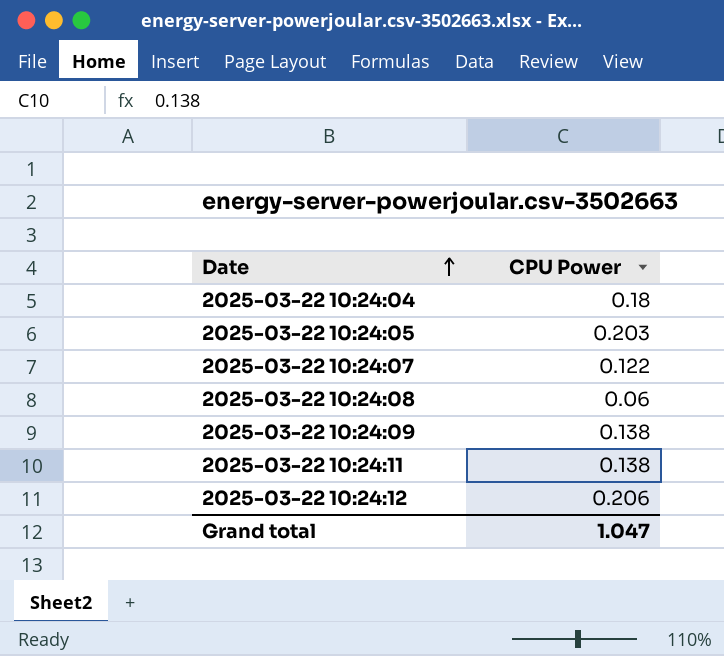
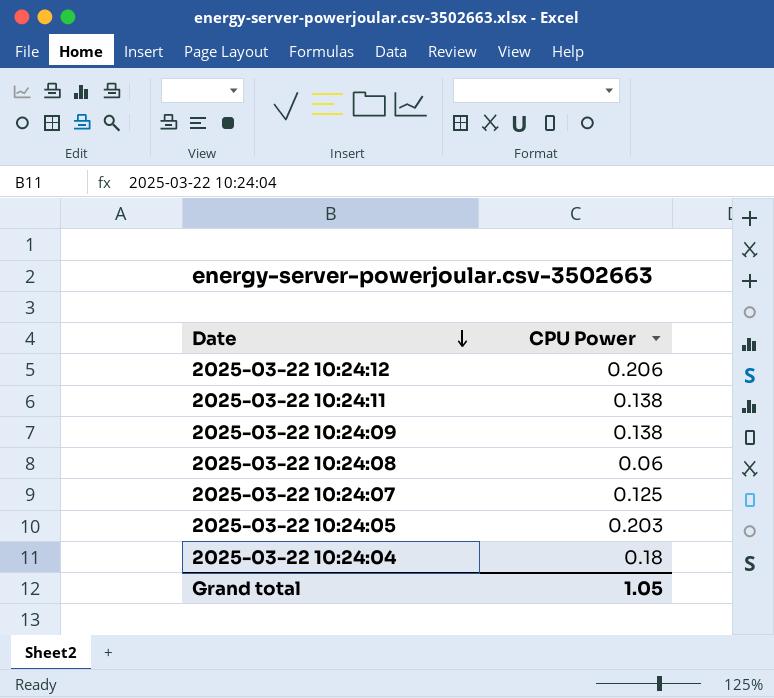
row order: Date ascending -> Date descending
2025-03-22 10:24:07 | CPU Power: 0.122 -> 0.125
Grand total | CPU Power: 1.047 -> 1.05

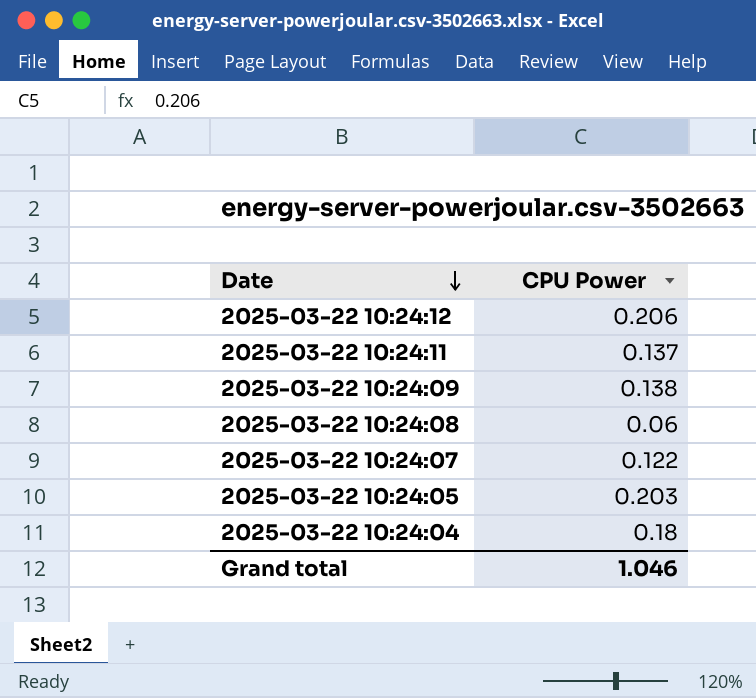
2025-03-22 10:24:11 | CPU Power: 0.138 -> 0.137
2025-03-22 10:24:07 | CPU Power: 0.125 -> 0.122
Grand total | CPU Power: 1.05 -> 1.046

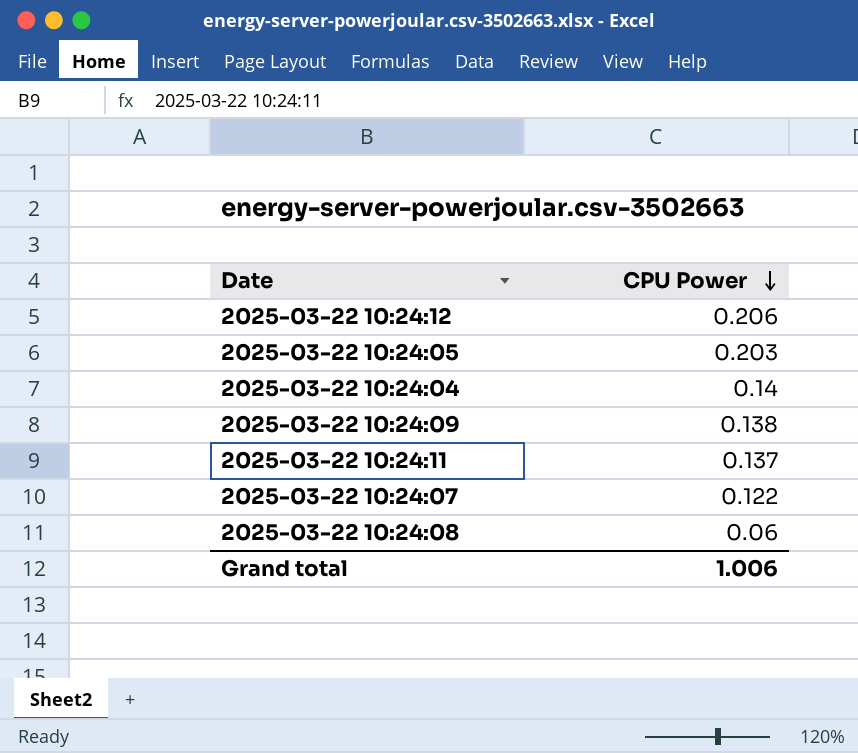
row order: Date descending -> CPU Power descending
2025-03-22 10:24:04 | CPU Power: 0.18 -> 0.14
Grand total | CPU Power: 1.046 -> 1.006

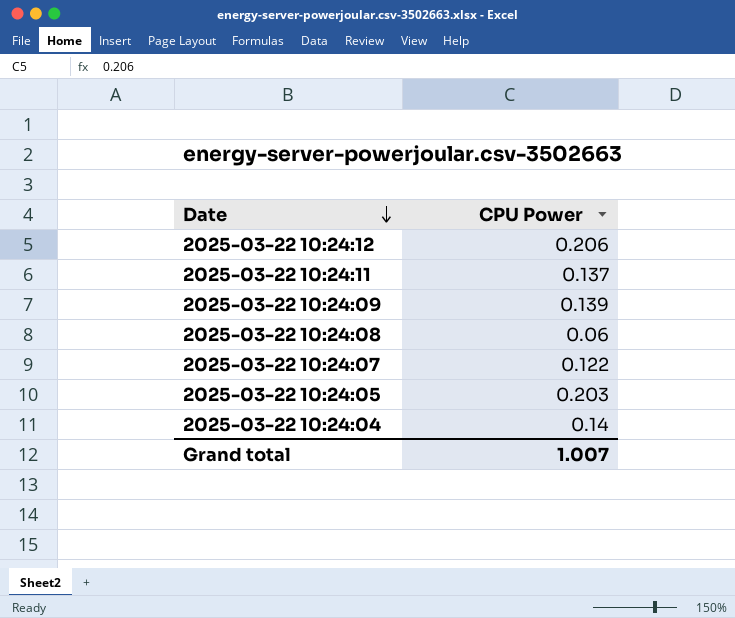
row order: CPU Power descending -> Date descending
2025-03-22 10:24:09 | CPU Power: 0.138 -> 0.139
Grand total | CPU Power: 1.006 -> 1.007

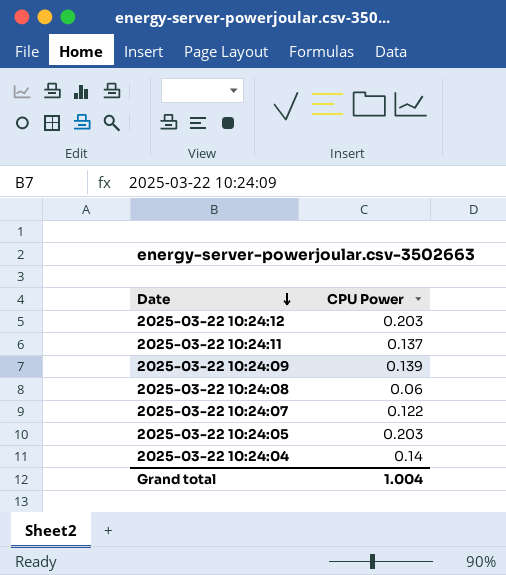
2025-03-22 10:24:12 | CPU Power: 0.206 -> 0.203
Grand total | CPU Power: 1.007 -> 1.004

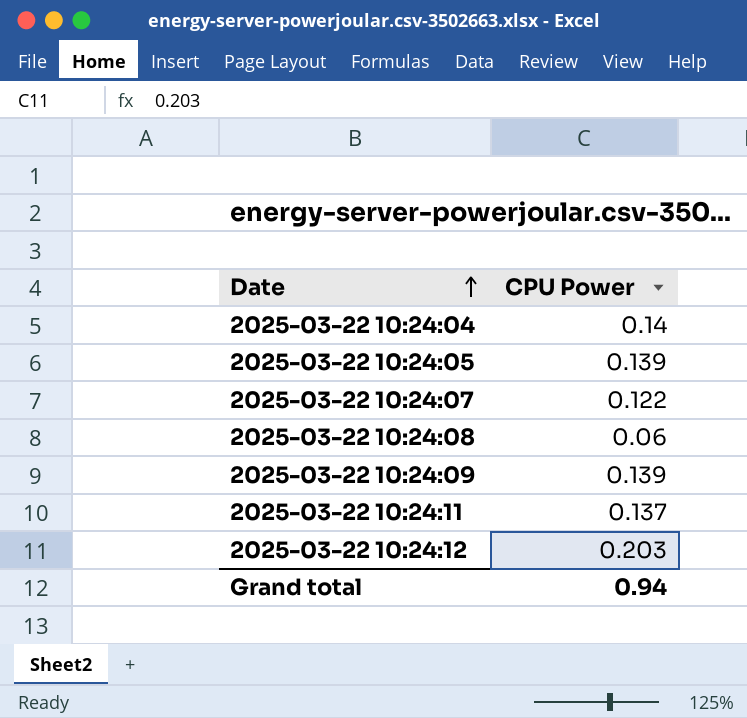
row order: Date descending -> Date ascending
2025-03-22 10:24:05 | CPU Power: 0.203 -> 0.139
Grand total | CPU Power: 1.004 -> 0.94

